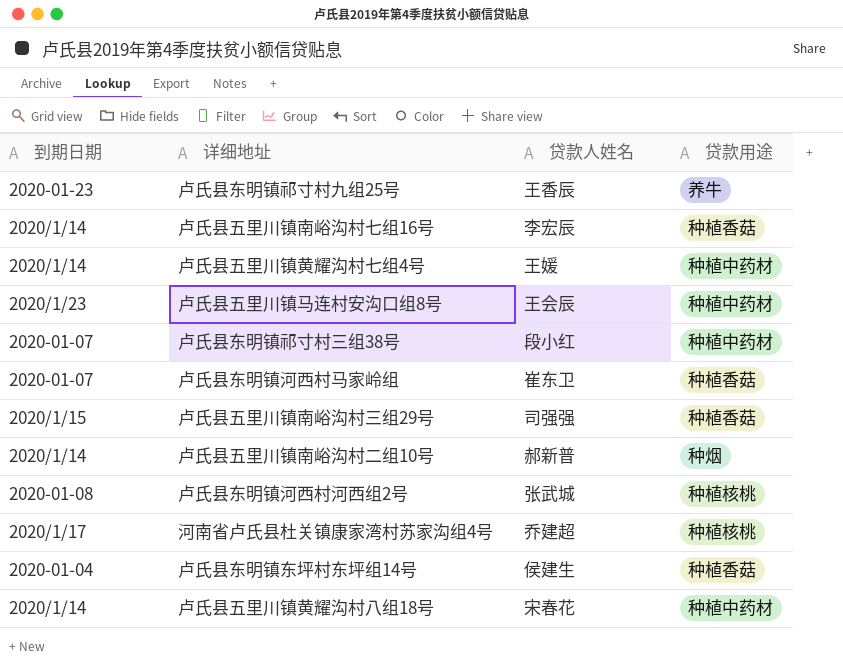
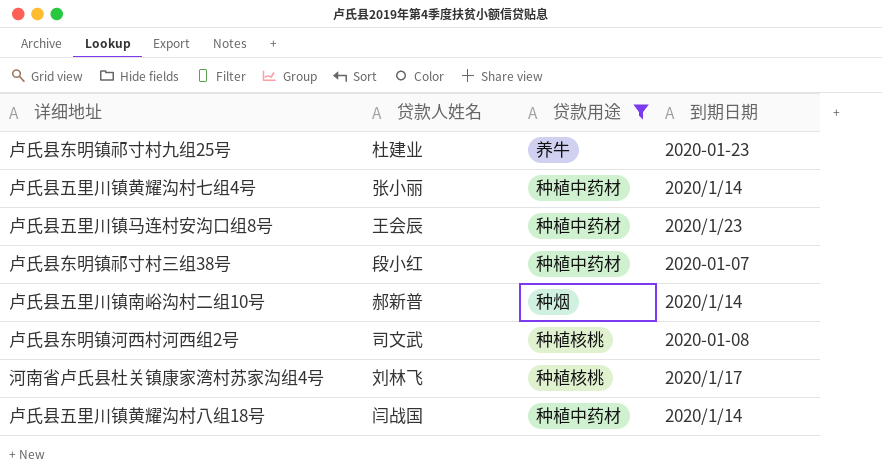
filter: none -> 贷款用途 != 种植香菇
column 到期日期 | position: 1 -> 4
卢氏县东明镇祁寸村九组25号 | 贷款人姓名: 王香辰 -> 杜建业
卢氏县五里川镇黄耀沟村七组4号 | 贷款人姓名: 王媛 -> 张小丽
卢氏县东明镇河西村河西组2号 | 贷款人姓名: 张武城 -> 司文武
河南省卢氏县杜关镇康家湾村苏家沟组4号 | 贷款人姓名: 乔建超 -> 刘林飞
卢氏县五里川镇黄耀沟村八组18号 | 贷款人姓名: 宋春花 -> 闫战国

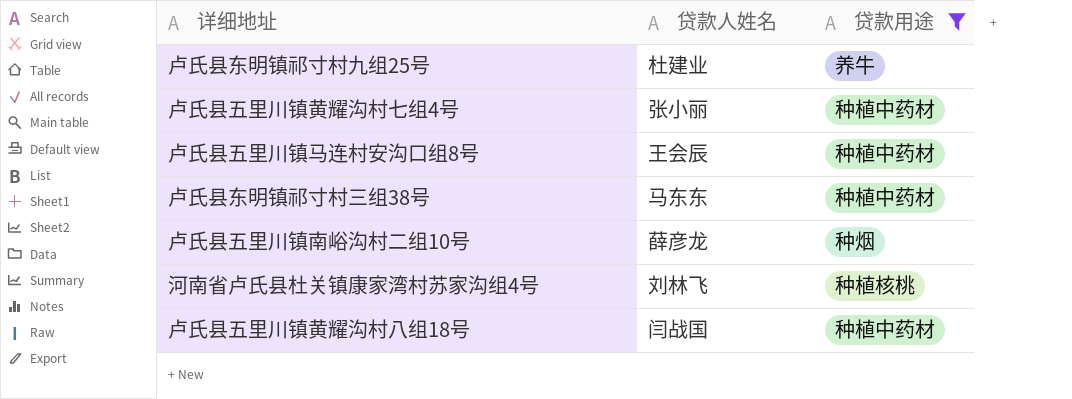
column 到期日期 | position: 4 -> none
row 卢氏县东明镇河西村河西组2号: 司文武 | 种植核桃 | 2020-01-08 -> none
卢氏县东明镇祁寸村三组38号 | 贷款人姓名: 段小红 -> 马东东
卢氏县五里川镇南峪沟村二组10号 | 贷款人姓名: 郝新普 -> 薛彦龙

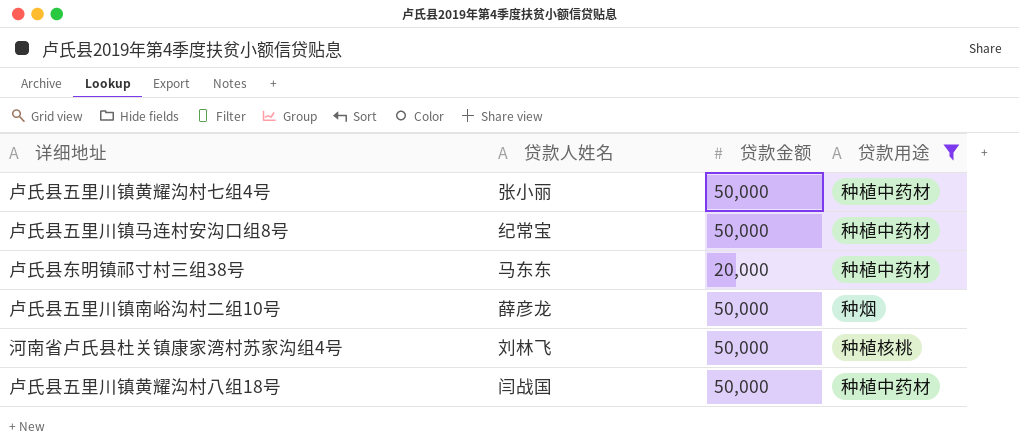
column 贷款金额 | position: none -> 3
row 卢氏县东明镇祁寸村九组25号: 杜建业 | 养牛 -> none
卢氏县五里川镇马连村安沟口组8号 | 贷款人姓名: 王会辰 -> 纪常宝

